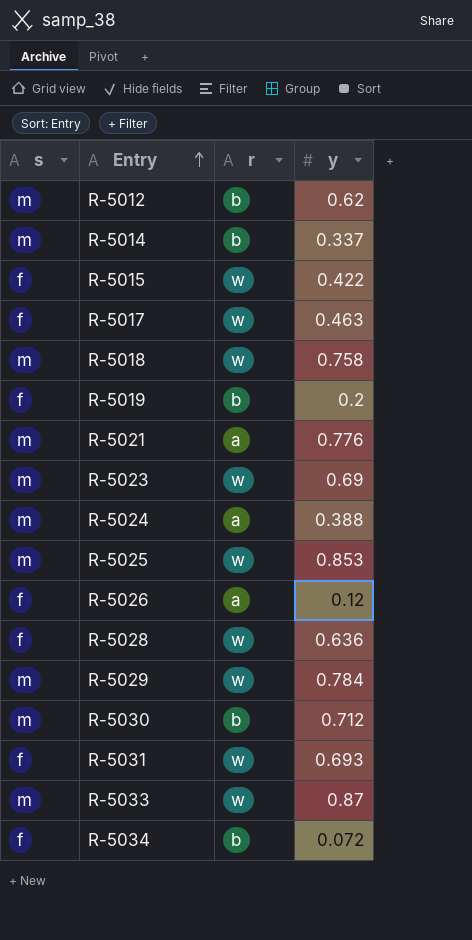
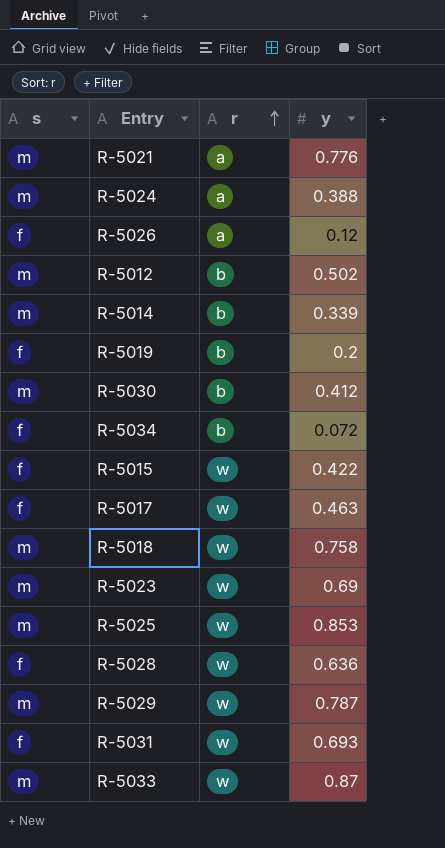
row order: Entry ascending -> r ascending
R-5012 | y: 0.62 -> 0.502
R-5014 | y: 0.337 -> 0.339
R-5030 | y: 0.712 -> 0.412
R-5029 | y: 0.784 -> 0.787

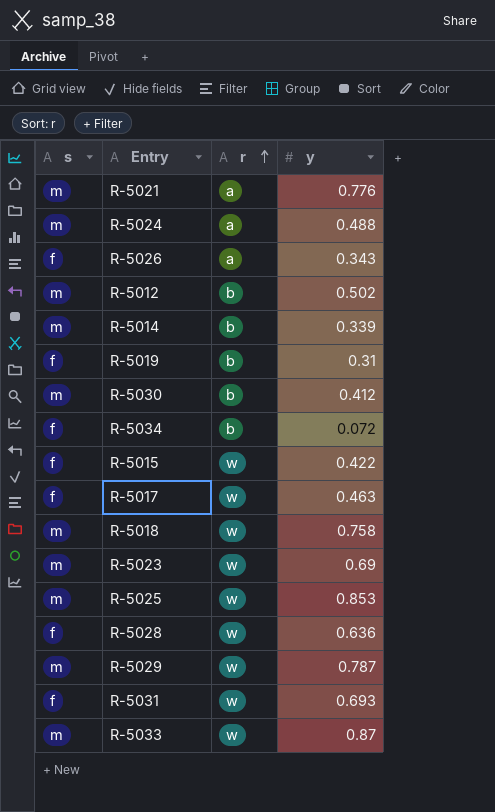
R-5024 | y: 0.388 -> 0.488
R-5026 | y: 0.12 -> 0.343
R-5019 | y: 0.2 -> 0.31

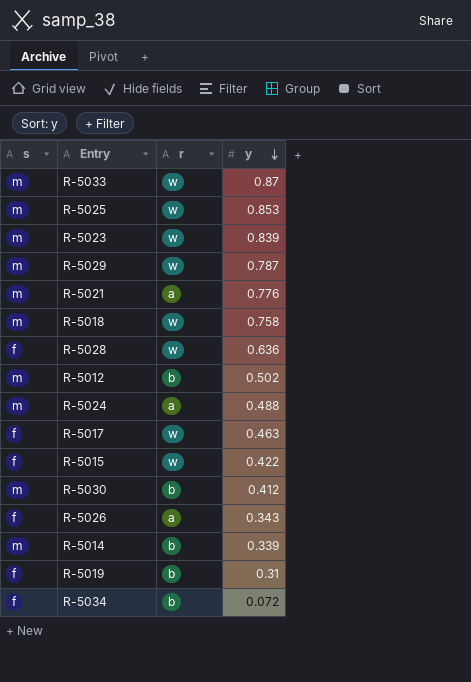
row order: r ascending -> y descending
row R-5031: f | w | 0.693 -> none
R-5023 | y: 0.69 -> 0.839

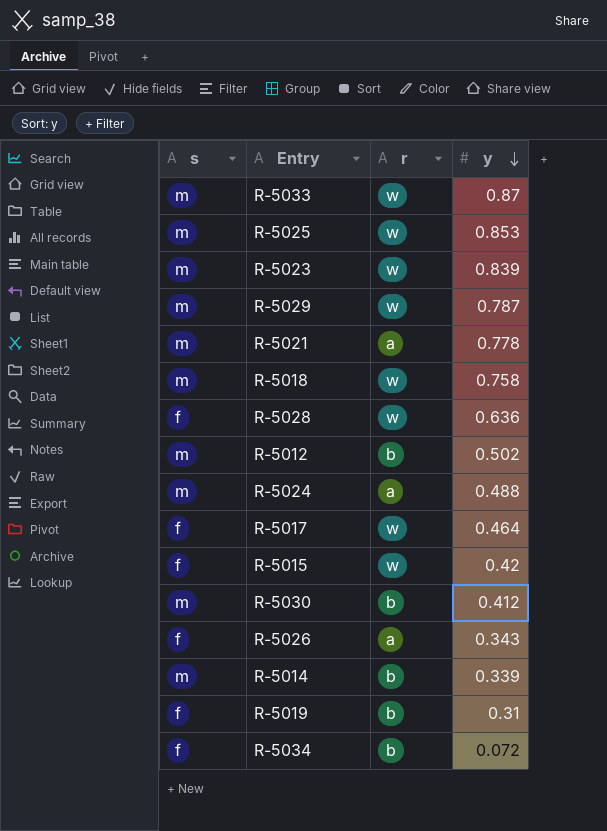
R-5021 | y: 0.776 -> 0.778
R-5017 | y: 0.463 -> 0.464
R-5015 | y: 0.422 -> 0.42

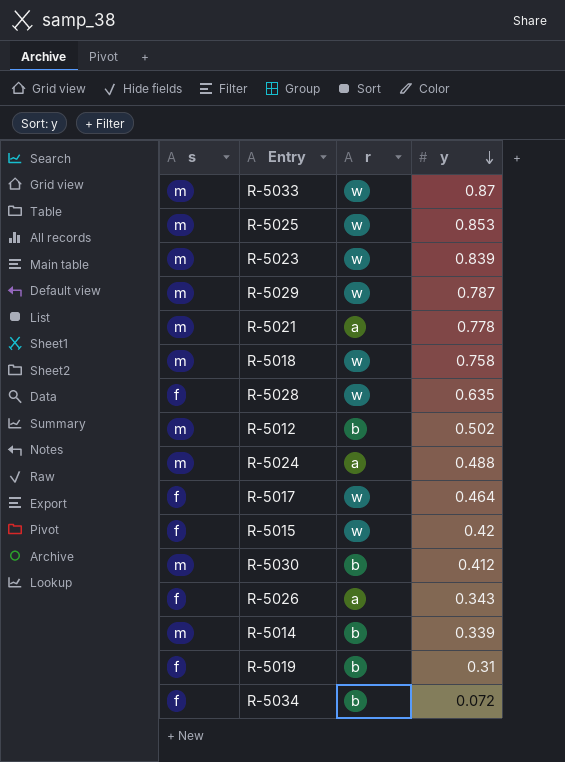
R-5028 | y: 0.636 -> 0.635

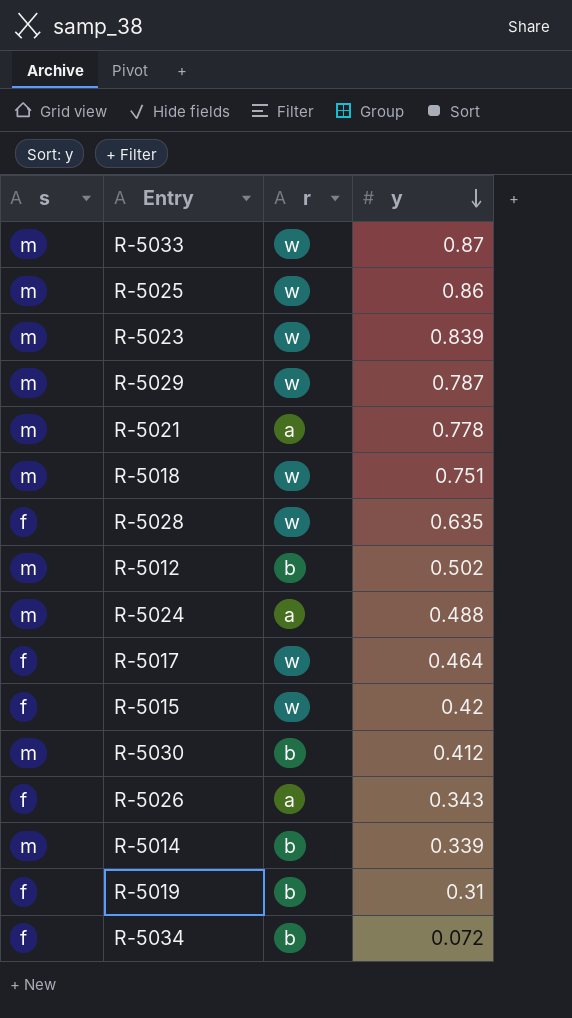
R-5025 | y: 0.853 -> 0.86
R-5018 | y: 0.758 -> 0.751

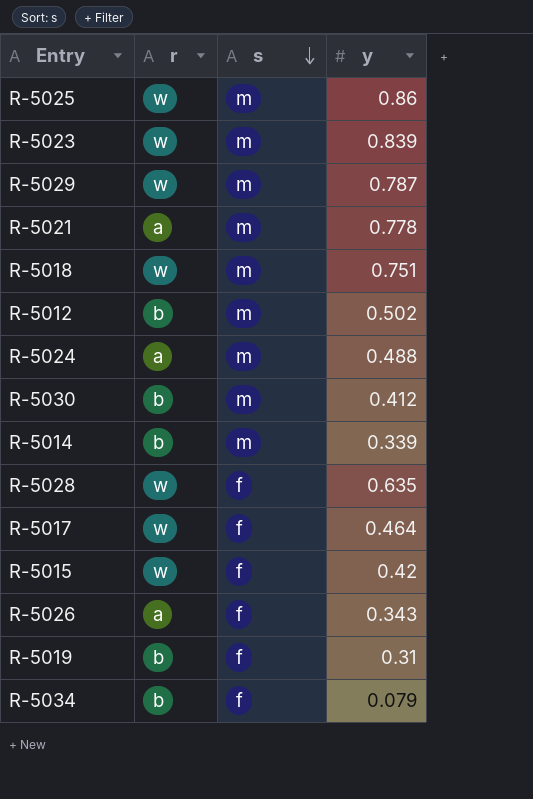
row order: y descending -> s descending
column s | position: 1 -> 3
row R-5033: m | w | 0.87 -> none
R-5034 | y: 0.072 -> 0.079

